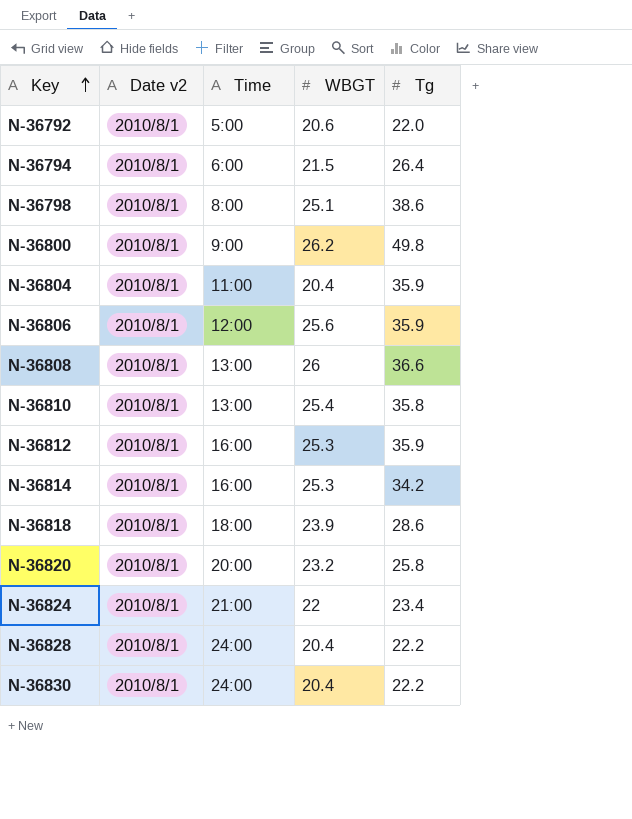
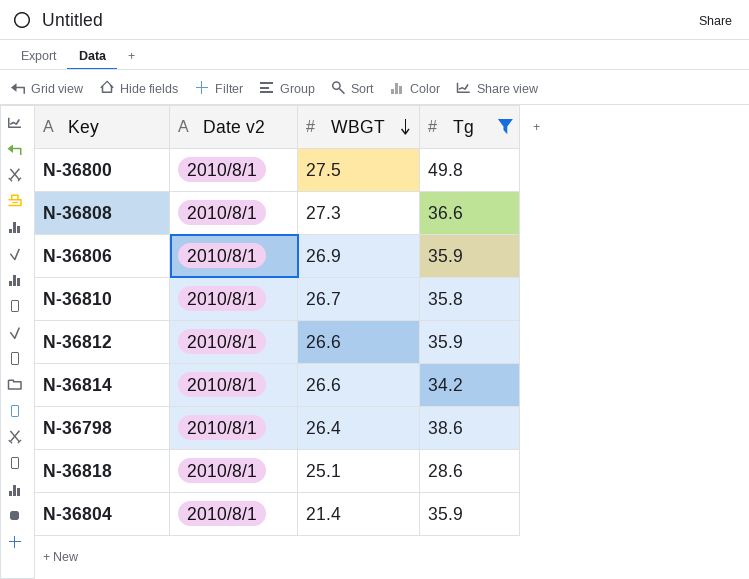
filter: none -> Tg >= 28.6
row order: Key ascending -> WBGT descending
column Time | position: 3 -> none
N-36800 | WBGT: 26.2 -> 27.5
N-36808 | WBGT: 26 -> 27.3
N-36806 | WBGT: 25.6 -> 26.9
N-36810 | WBGT: 25.4 -> 26.7
N-36812 | WBGT: 25.3 -> 26.6
N-36814 | WBGT: 25.3 -> 26.6
N-36798 | WBGT: 25.1 -> 26.4
N-36818 | WBGT: 23.9 -> 25.1
N-36804 | WBGT: 20.4 -> 21.4

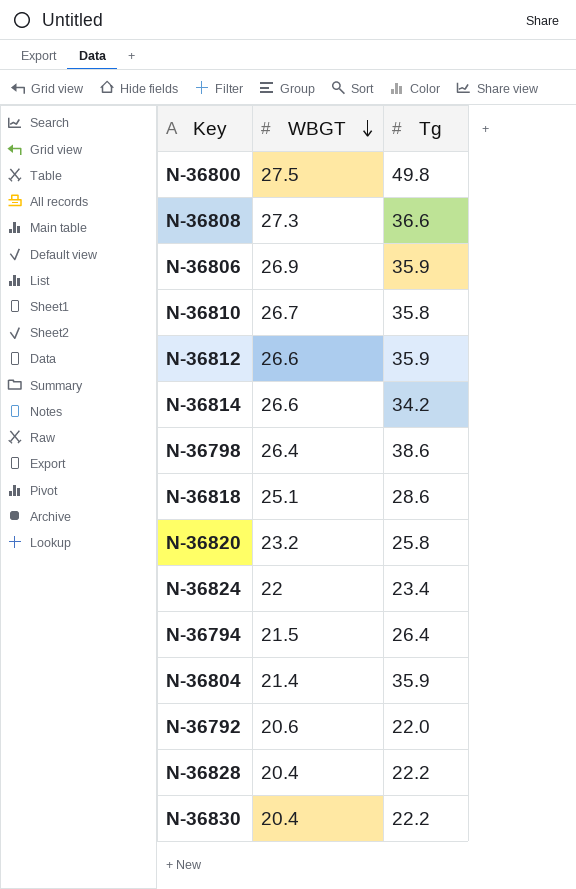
filter: Tg >= 28.6 -> none
column Date v2 | position: 2 -> none

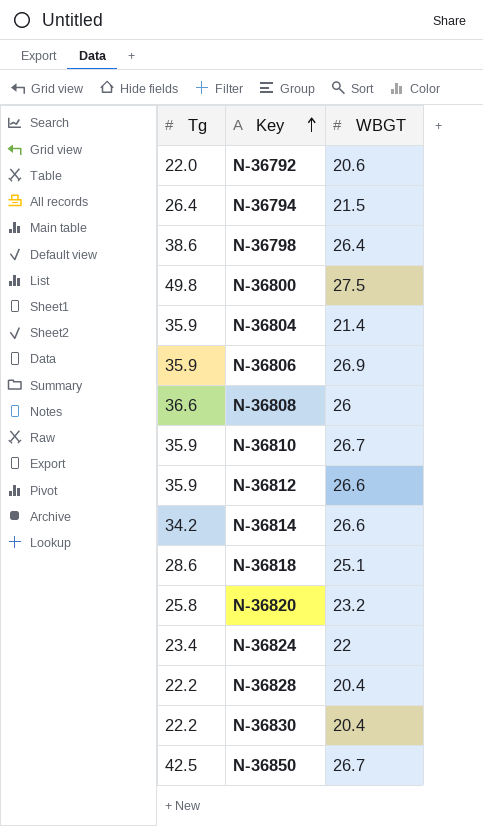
row order: WBGT descending -> Key ascending
column Tg | position: 3 -> 1
N-36808 | WBGT: 27.3 -> 26
N-36810 | Tg: 35.8 -> 35.9
row N-36850: none -> 42.5 | 26.7

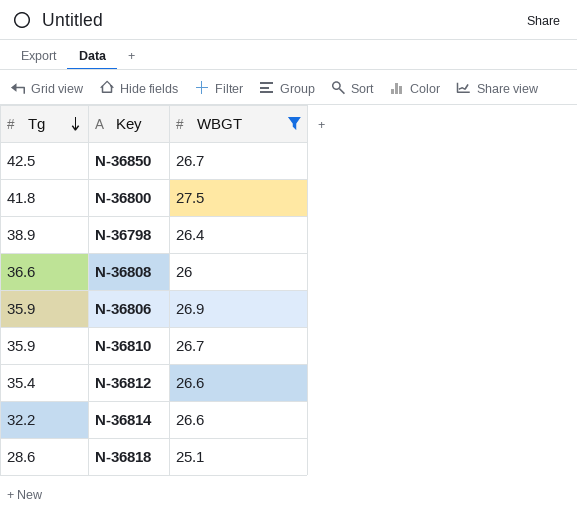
filter: none -> WBGT >= 25.1
row order: Key ascending -> Tg descending
N-36800 | Tg: 49.8 -> 41.8
N-36798 | Tg: 38.6 -> 38.9
N-36812 | Tg: 35.9 -> 35.4
N-36814 | Tg: 34.2 -> 32.2

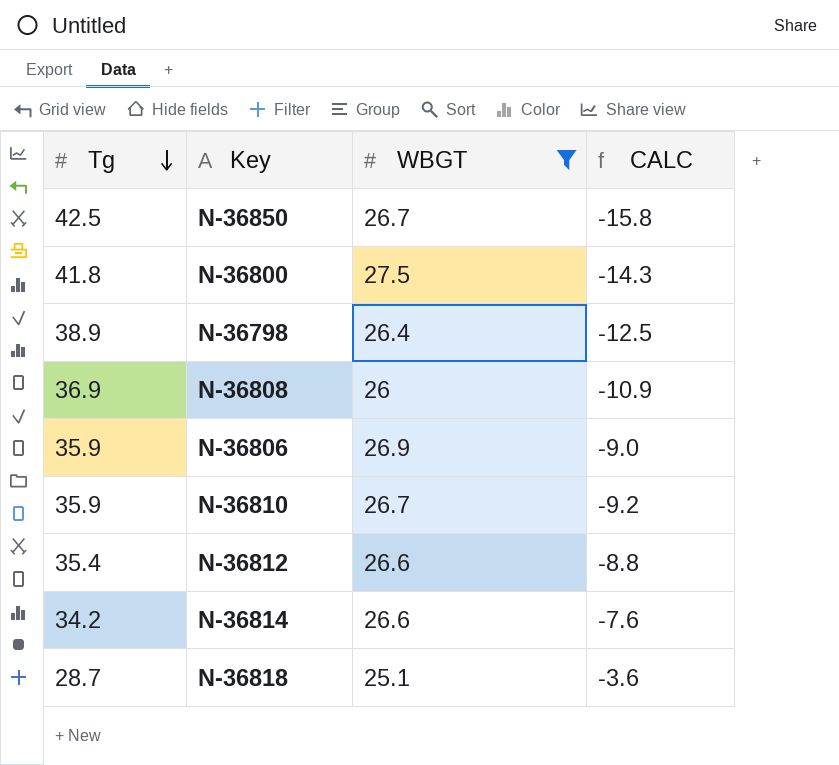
column CALC | formula: none -> [WBGT] - [Tg]
N-36808 | Tg: 36.6 -> 36.9
N-36814 | Tg: 32.2 -> 34.2
N-36818 | Tg: 28.6 -> 28.7

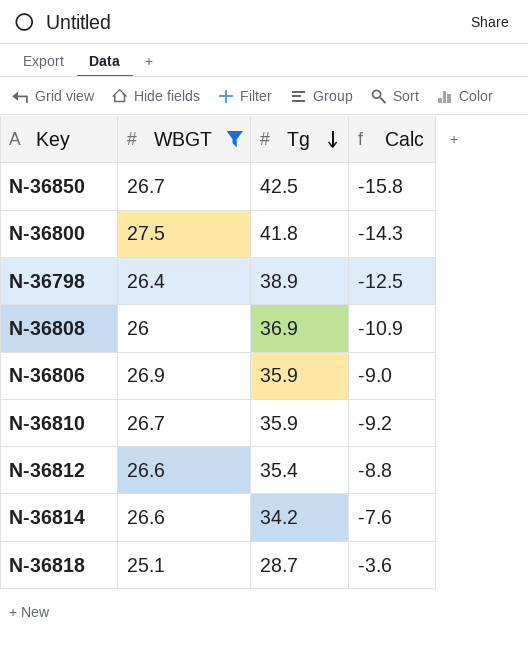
column Tg | position: 1 -> 3
column name: CALC -> Calc

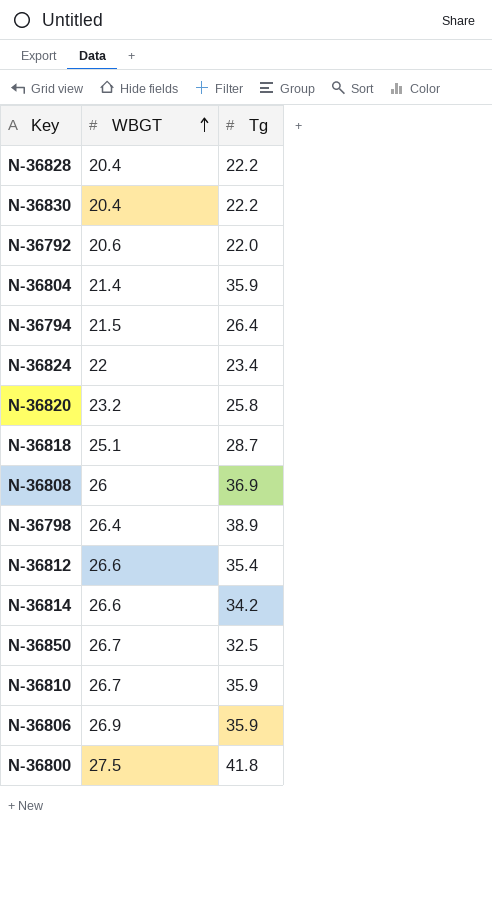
filter: WBGT >= 25.1 -> none
row order: Tg descending -> WBGT ascending
column Calc | formula: [WBGT] - [Tg] -> none
N-36850 | Tg: 42.5 -> 32.5

